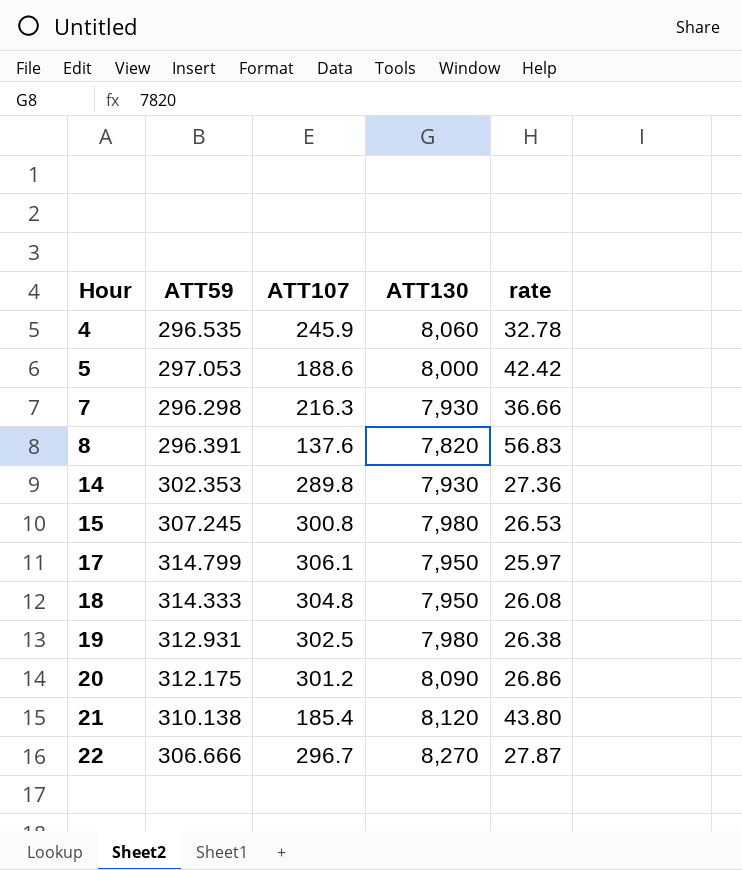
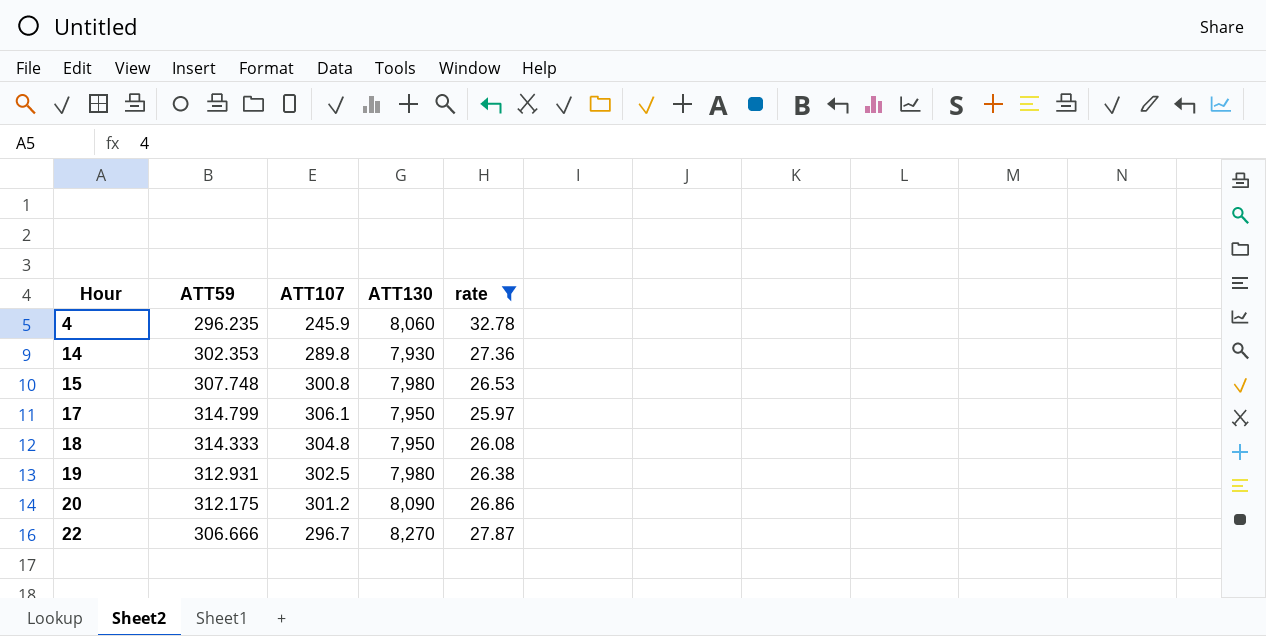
filter: none -> rate <= 32.78
4 | ATT59: 296.535 -> 296.235
15 | ATT59: 307.245 -> 307.748

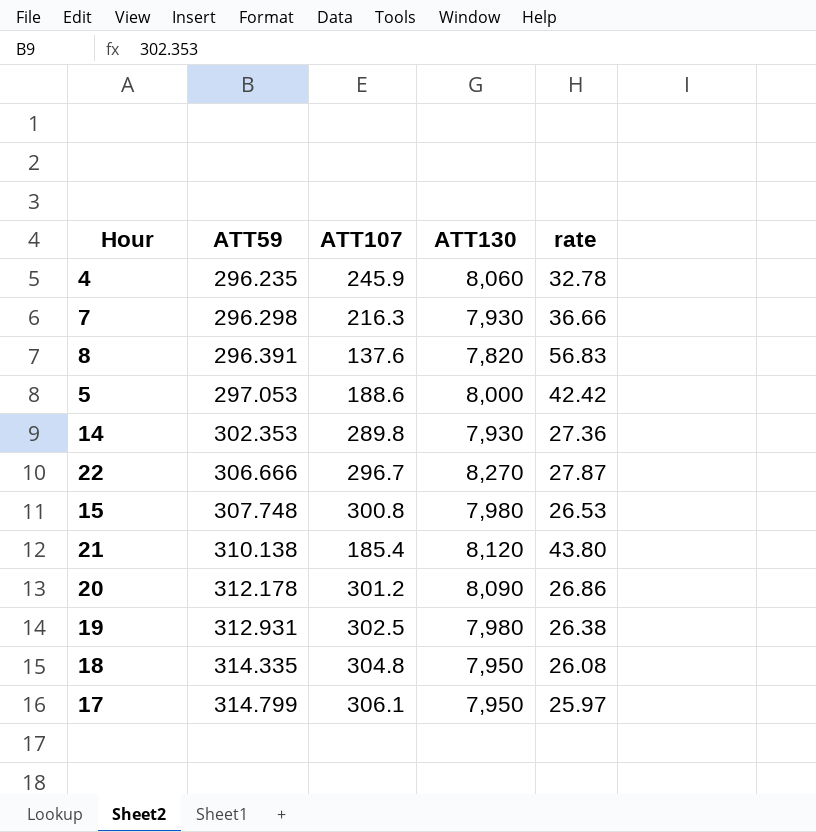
filter: rate <= 32.78 -> none
row order: Hour ascending -> ATT59 ascending
20 | ATT59: 312.175 -> 312.178
18 | ATT59: 314.333 -> 314.335

